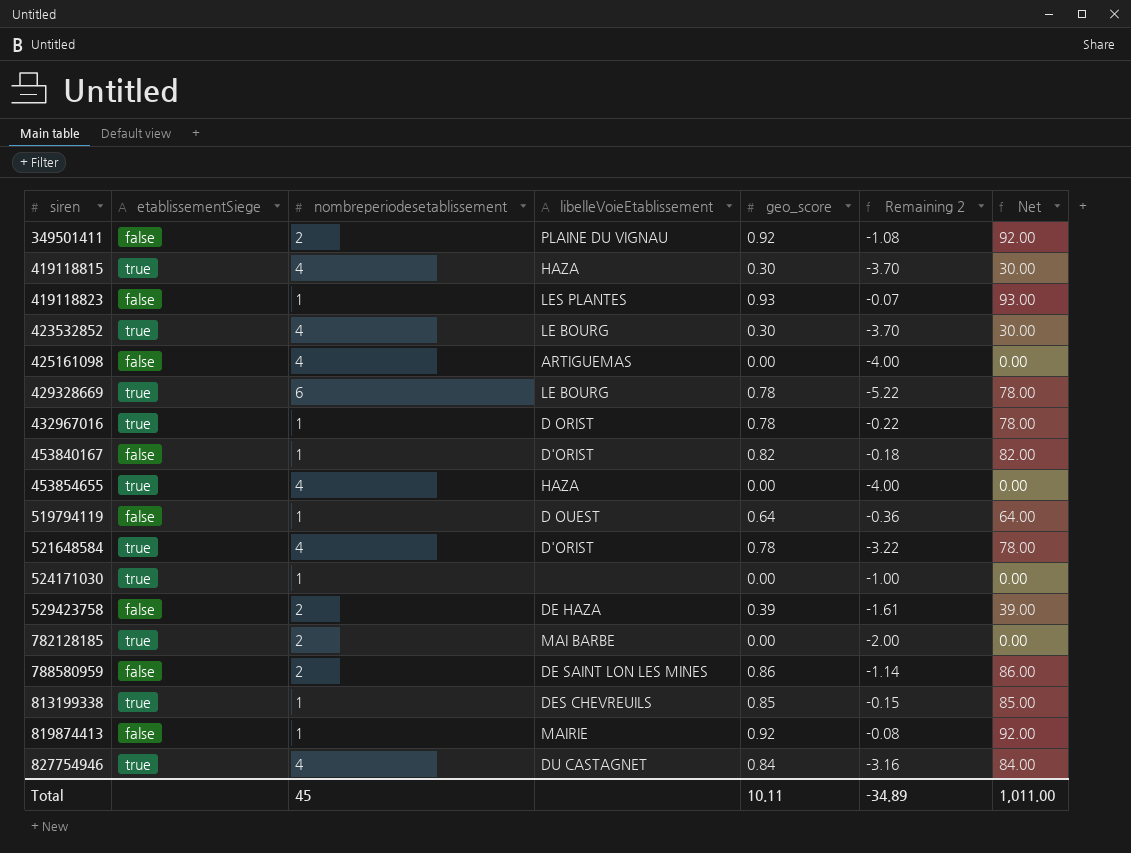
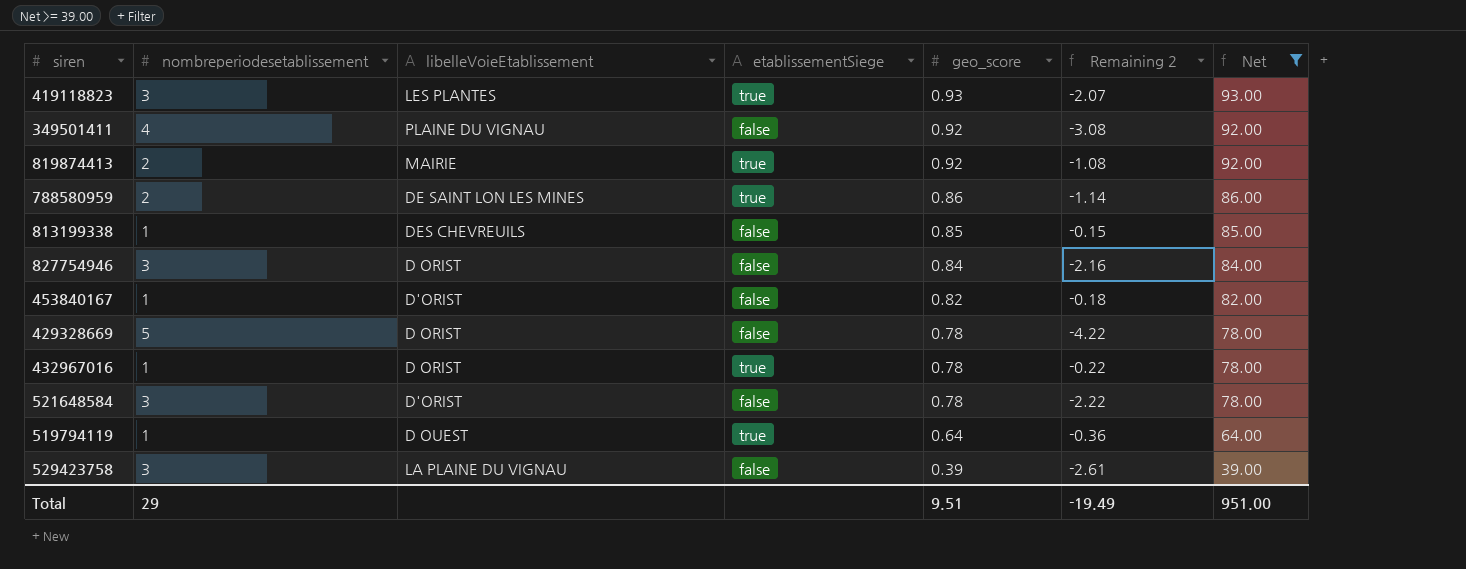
filter: none -> Net >= 39.00
row order: siren ascending -> geo_score descending
column etablissementSiege | position: 2 -> 4
419118823 | nombreperiodesetablissement: 1 -> 3
419118823 | etablissementSiege: false -> true
419118823 | Remaining 2: -0.07 -> -2.07
349501411 | nombreperiodesetablissement: 2 -> 4
349501411 | Remaining 2: -1.08 -> -3.08
819874413 | nombreperiodesetablissement: 1 -> 2
819874413 | etablissementSiege: false -> true
819874413 | Remaining 2: -0.08 -> -1.08
788580959 | etablissementSiege: false -> true
813199338 | etablissementSiege: true -> false
827754946 | nombreperiodesetablissement: 4 -> 3
827754946 | libelleVoieEtablissement: DU CASTAGNET -> D ORIST
827754946 | etablissementSiege: true -> false
827754946 | Remaining 2: -3.16 -> -2.16
429328669 | nombreperiodesetablissement: 6 -> 5
429328669 | libelleVoieEtablissement: LE BOURG -> D ORIST
429328669 | etablissementSiege: true -> false
429328669 | Remaining 2: -5.22 -> -4.22
521648584 | nombreperiodesetablissement: 4 -> 3
521648584 | etablissementSiege: true -> false
521648584 | Remaining 2: -3.22 -> -2.22
519794119 | etablissementSiege: false -> true
529423758 | nombreperiodesetablissement: 2 -> 3
529423758 | libelleVoieEtablissement: DE HAZA -> LA PLAINE DU VIGNAU
529423758 | Remaining 2: -1.61 -> -2.61
Total | nombreperiodesetablissement: 45 -> 29
Total | geo_score: 10.11 -> 9.51
Total | Remaining 2: -34.89 -> -19.49
Total | Net: 1,011.00 -> 951.00

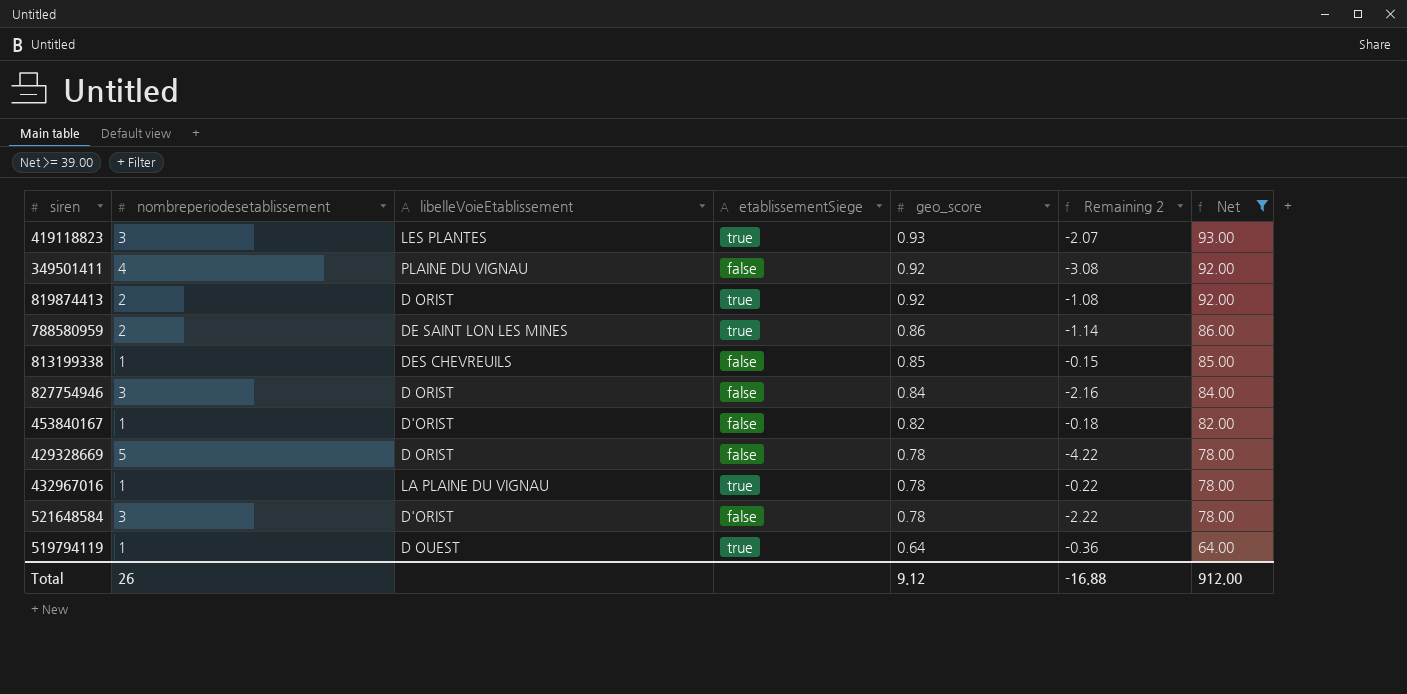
row 529423758: 3 | LA PLAINE DU VIGNAU | false | 0.39 | -2.61 | 39.00 -> none
819874413 | libelleVoieEtablissement: MAIRIE -> D ORIST
432967016 | libelleVoieEtablissement: D ORIST -> LA PLAINE DU VIGNAU
Total | nombreperiodesetablissement: 29 -> 26
Total | geo_score: 9.51 -> 9.12
Total | Remaining 2: -19.49 -> -16.88
Total | Net: 951.00 -> 912.00

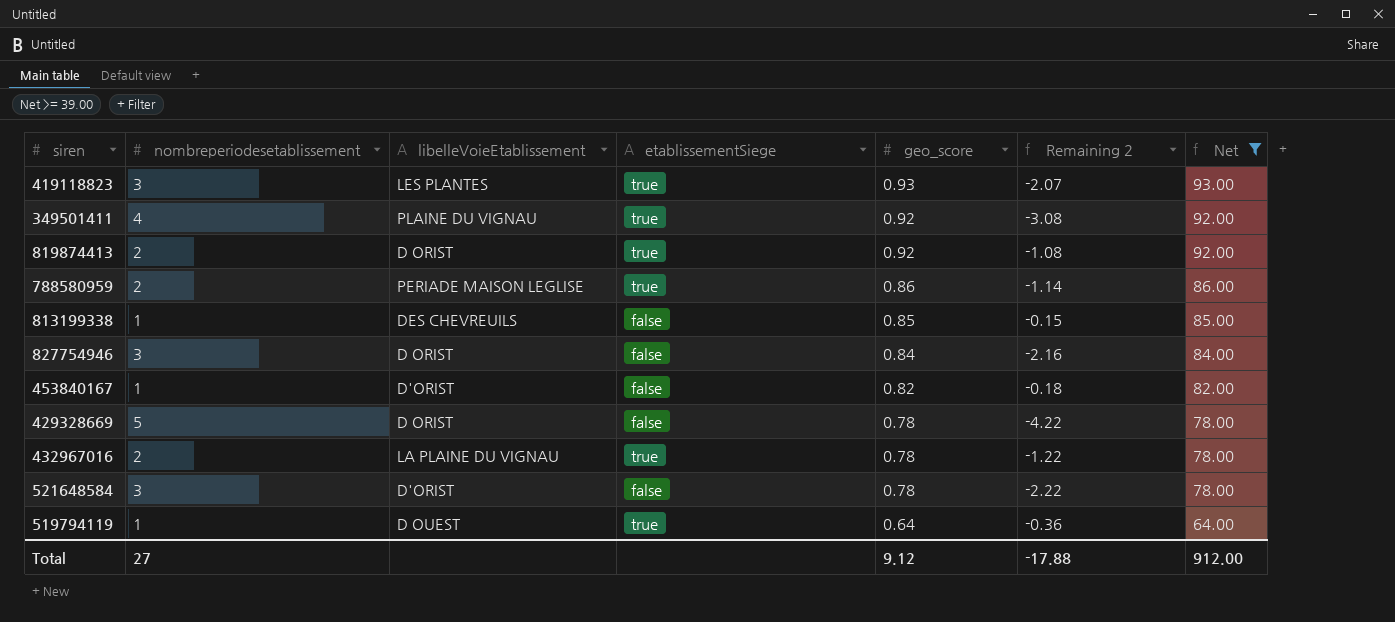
349501411 | etablissementSiege: false -> true
788580959 | libelleVoieEtablissement: DE SAINT LON LES MINES -> PERIADE MAISON LEGLISE
432967016 | nombreperiodesetablissement: 1 -> 2
432967016 | Remaining 2: -0.22 -> -1.22
Total | nombreperiodesetablissement: 26 -> 27
Total | Remaining 2: -16.88 -> -17.88

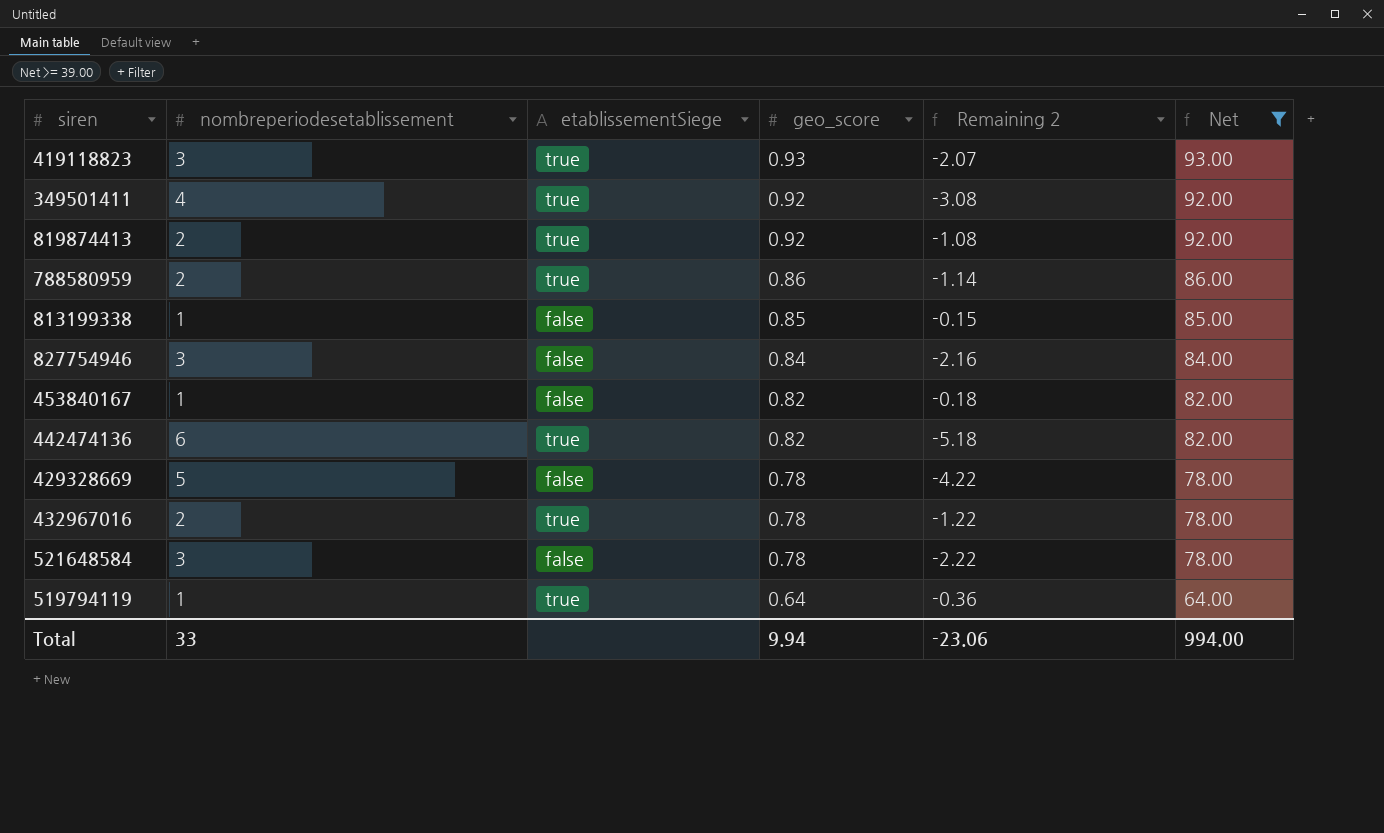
column libelleVoieEtablissement | position: 3 -> none
row 442474136: none -> 6 | true | 0.82 | -5.18 | 82.00
Total | nombreperiodesetablissement: 27 -> 33
Total | geo_score: 9.12 -> 9.94
Total | Remaining 2: -17.88 -> -23.06
Total | Net: 912.00 -> 994.00

